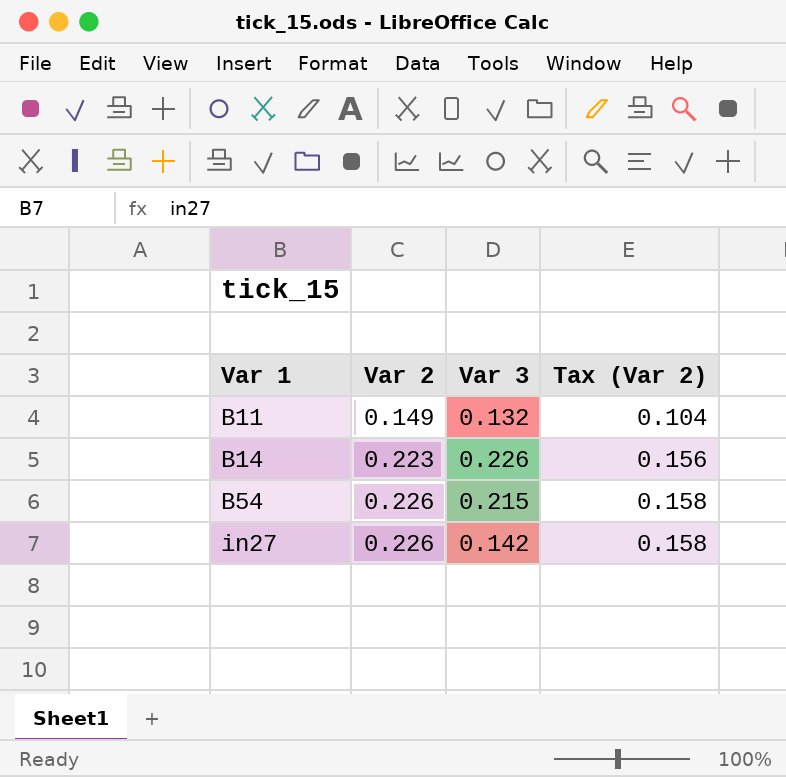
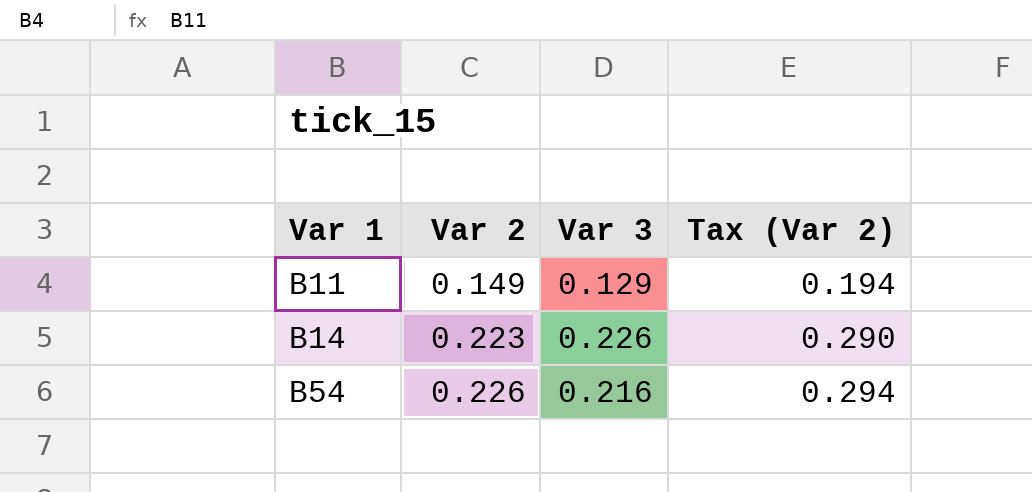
column Tax (Var 2) | formula: [Var 2] * 0.7 -> [Var 2] * 1.3
row in27: 0.226 | 0.142 | 0.158 -> none
B11 | Var 3: 0.132 -> 0.129
B54 | Var 3: 0.215 -> 0.216

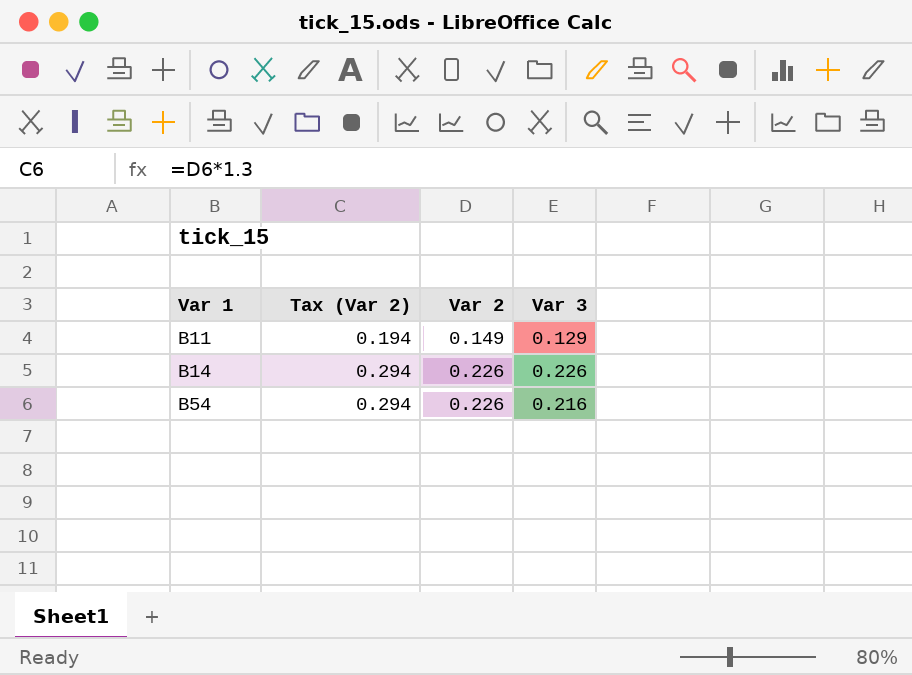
column Tax (Var 2) | position: 4 -> 2
B14 | Tax (Var 2): 0.290 -> 0.294
B14 | Var 2: 0.223 -> 0.226

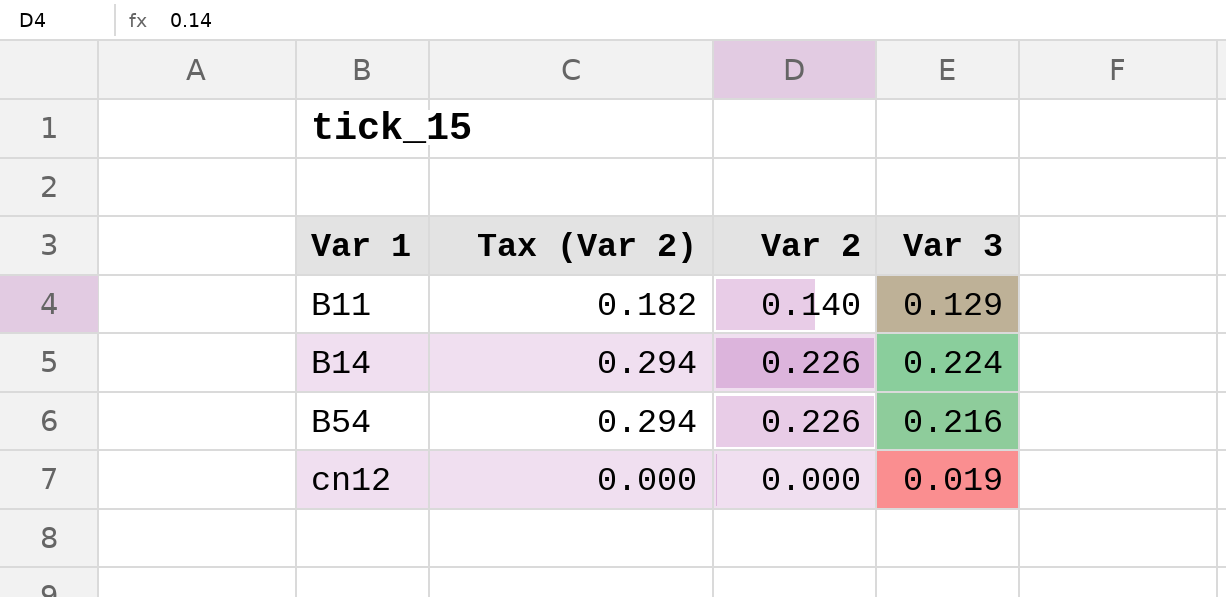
B11 | Tax (Var 2): 0.194 -> 0.182
B11 | Var 2: 0.149 -> 0.140
B14 | Var 3: 0.226 -> 0.224
row cn12: none -> 0.000 | 0.000 | 0.019

